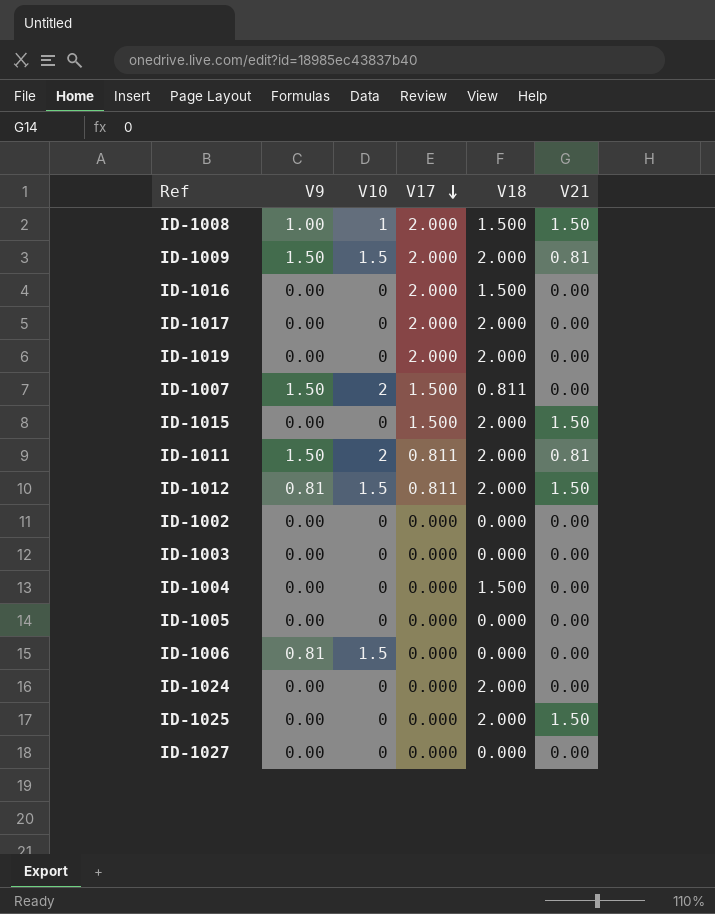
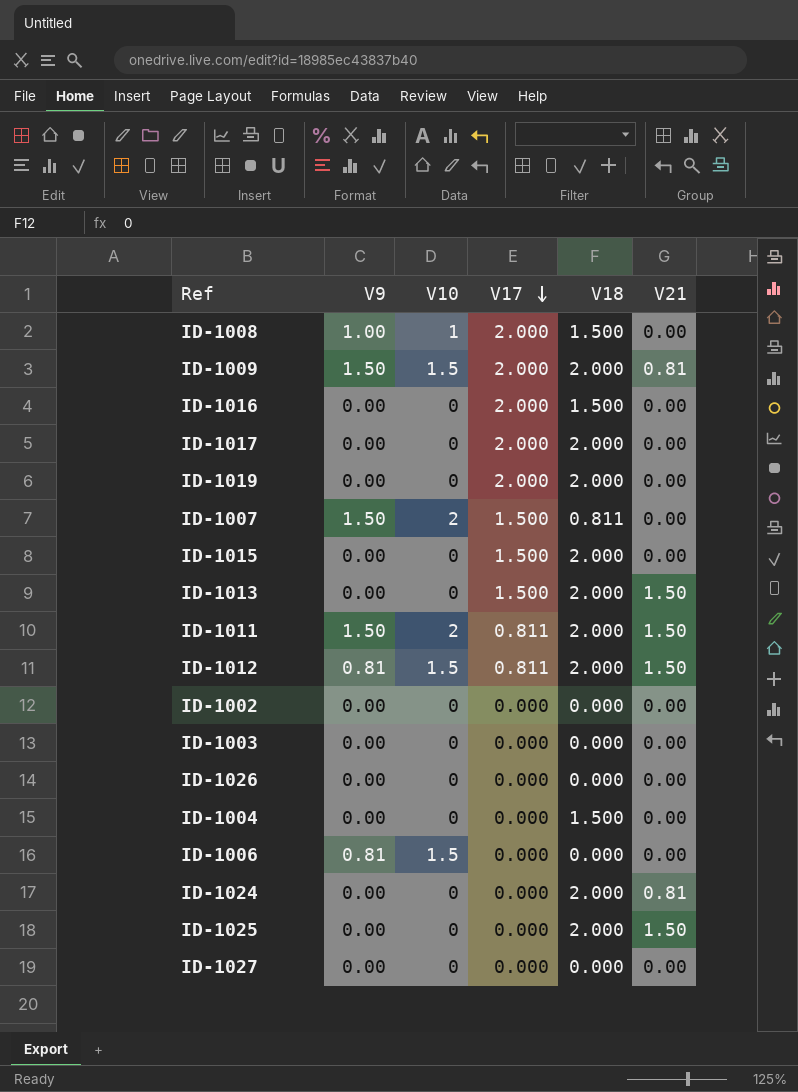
row ID-1005: 0.00 | 0 | 0.000 | 0.000 | 0.00 -> none
ID-1008 | V21: 1.50 -> 0.00
ID-1015 | V21: 1.50 -> 0.00
row ID-1013: none -> 0.00 | 0 | 1.500 | 2.000 | 1.50
ID-1011 | V21: 0.81 -> 1.50
row ID-1026: none -> 0.00 | 0 | 0.000 | 0.000 | 0.00
ID-1024 | V21: 0.00 -> 0.81

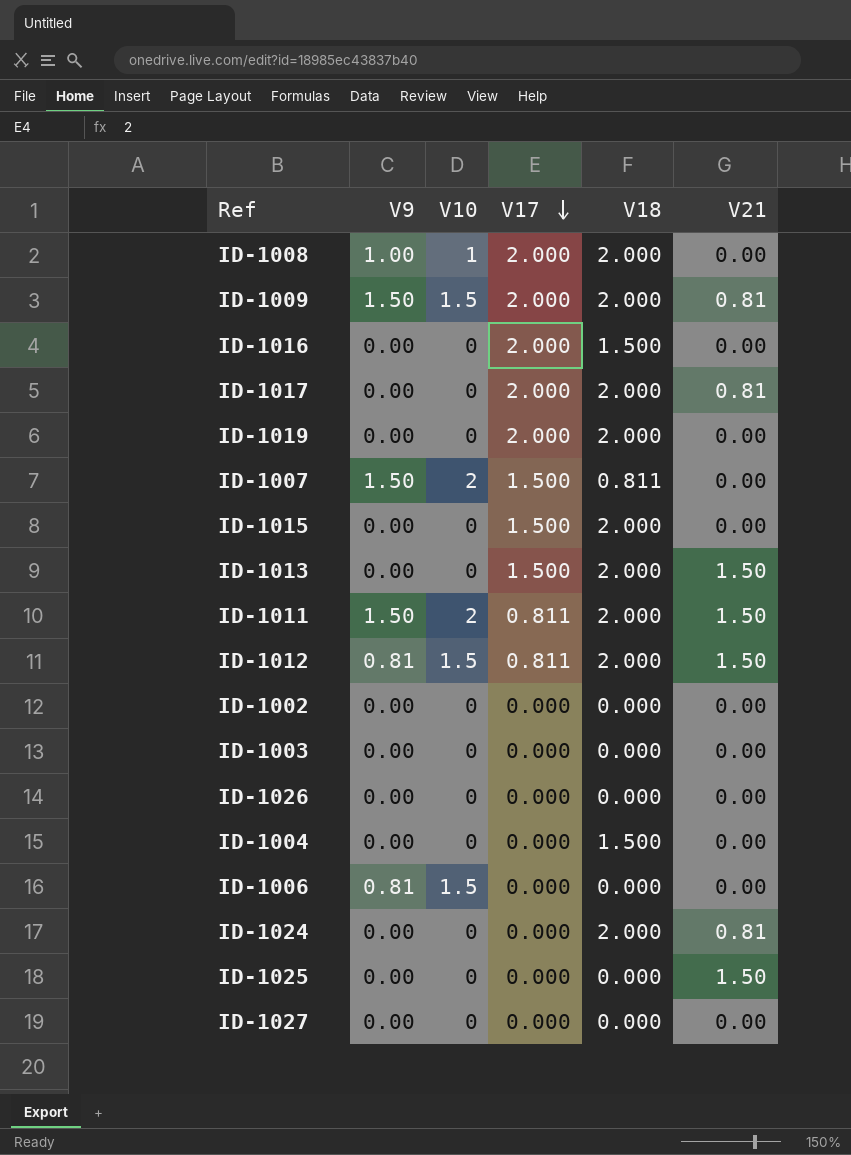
ID-1008 | V18: 1.500 -> 2.000
ID-1017 | V21: 0.00 -> 0.81
ID-1025 | V18: 2.000 -> 0.000

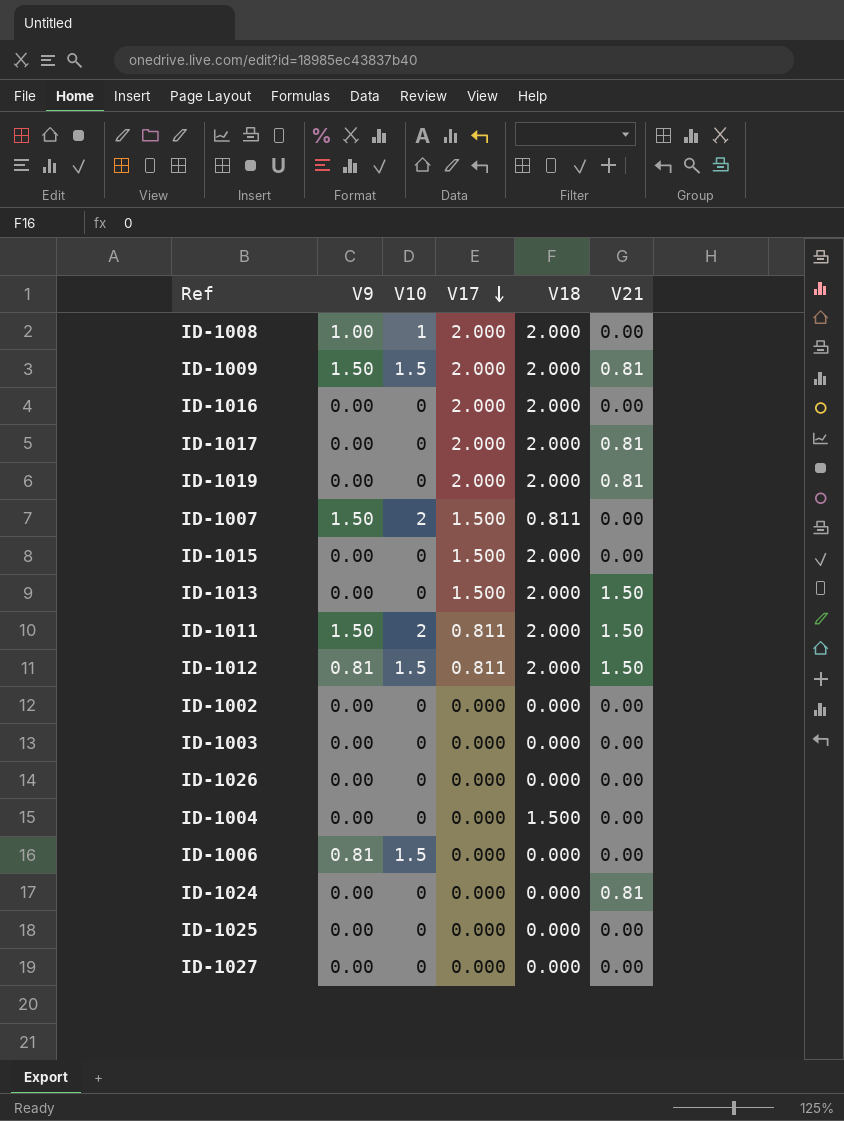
ID-1016 | V18: 1.500 -> 2.000
ID-1019 | V21: 0.00 -> 0.81
ID-1024 | V18: 2.000 -> 0.000
ID-1025 | V21: 1.50 -> 0.00

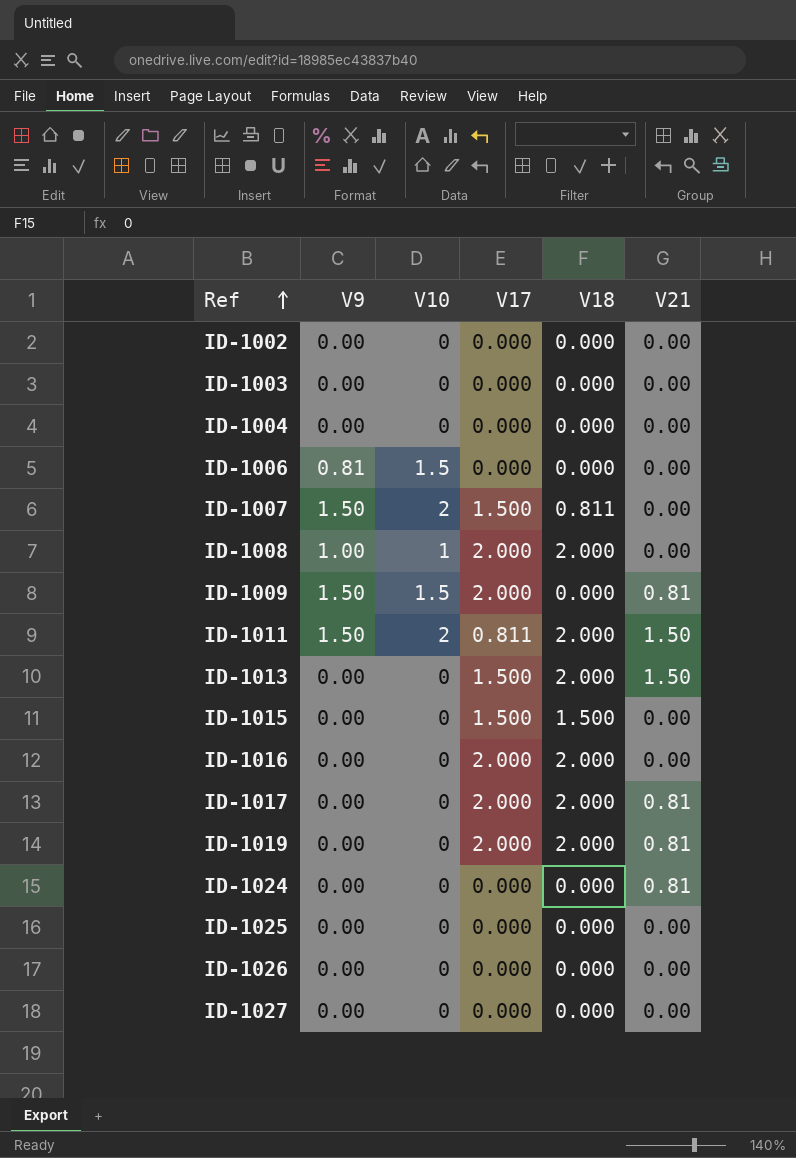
row order: V17 descending -> Ref ascending
row ID-1012: 0.81 | 1.5 | 0.811 | 2.000 | 1.50 -> none
ID-1004 | V18: 1.500 -> 0.000
ID-1009 | V18: 2.000 -> 0.000
ID-1015 | V18: 2.000 -> 1.500

